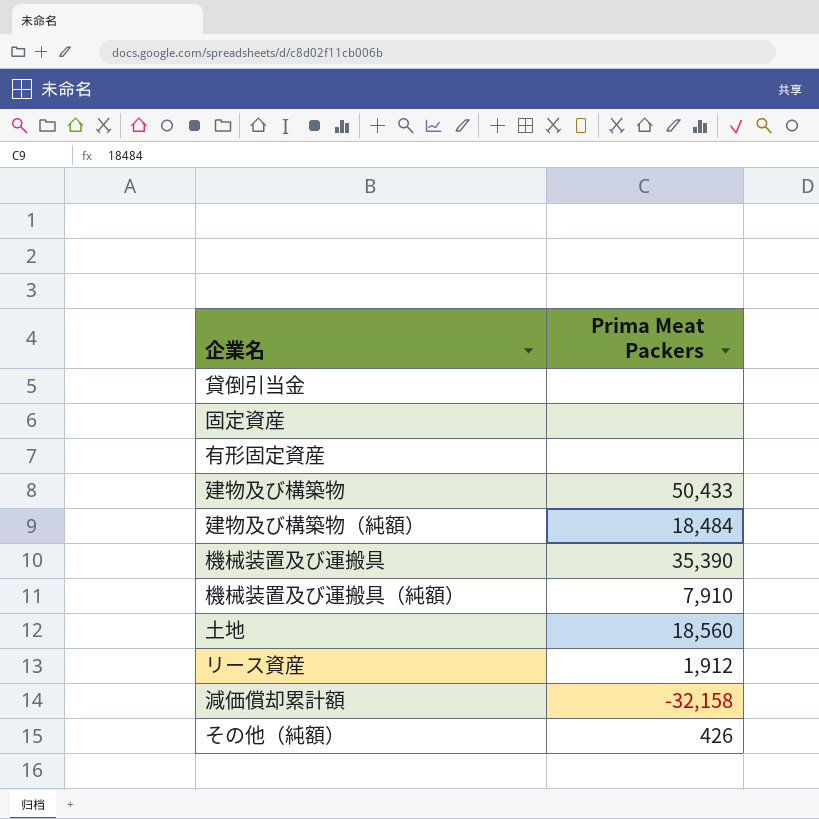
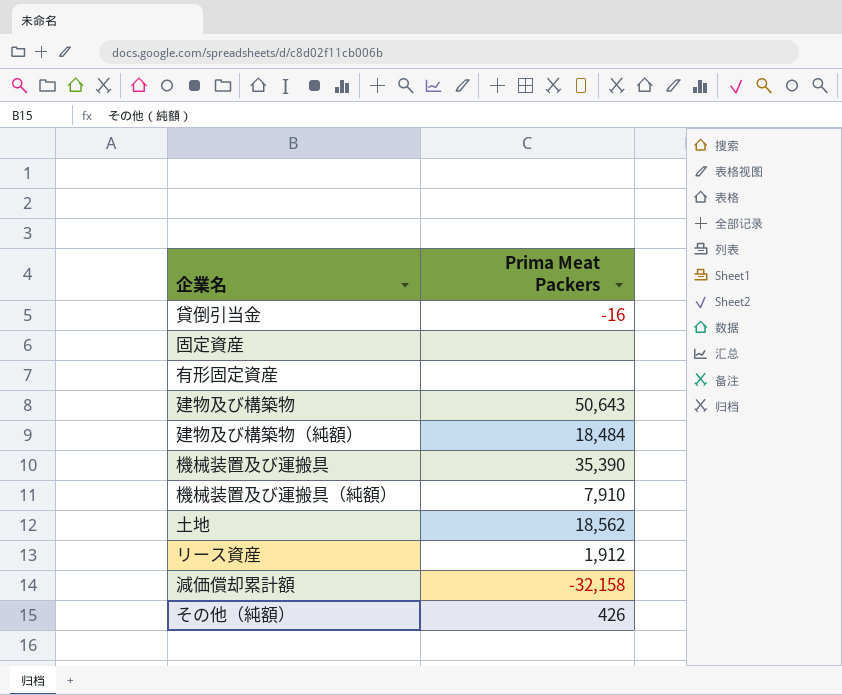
貸倒引当金 | Prima Meat Packers: none -> -16
建物及び構築物 | Prima Meat Packers: 50,433 -> 50,643
土地 | Prima Meat Packers: 18,560 -> 18,562

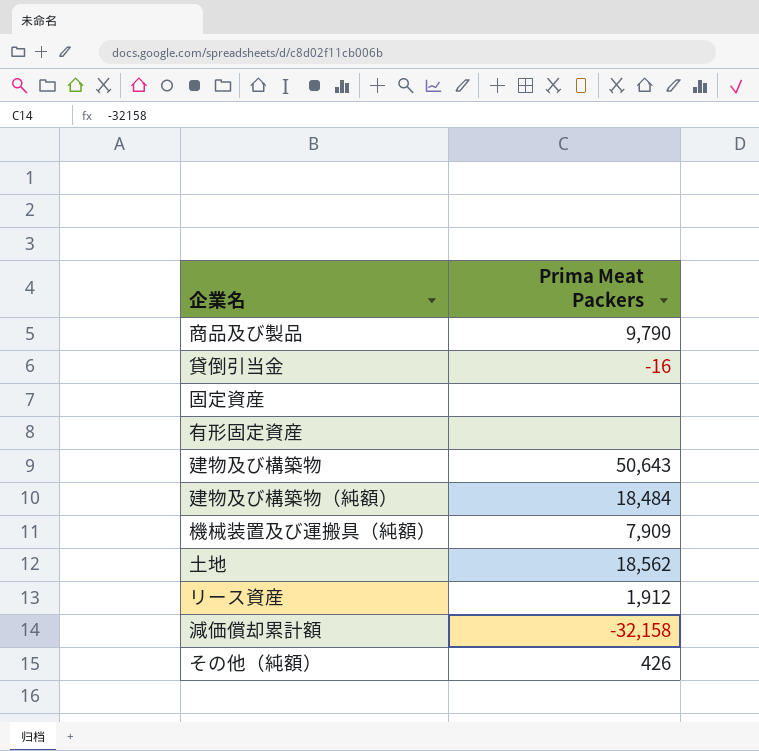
row 機械装置及び運搬具: 35,390 -> none
row 商品及び製品: none -> 9,790
機械装置及び運搬具（純額） | Prima Meat Packers: 7,910 -> 7,909

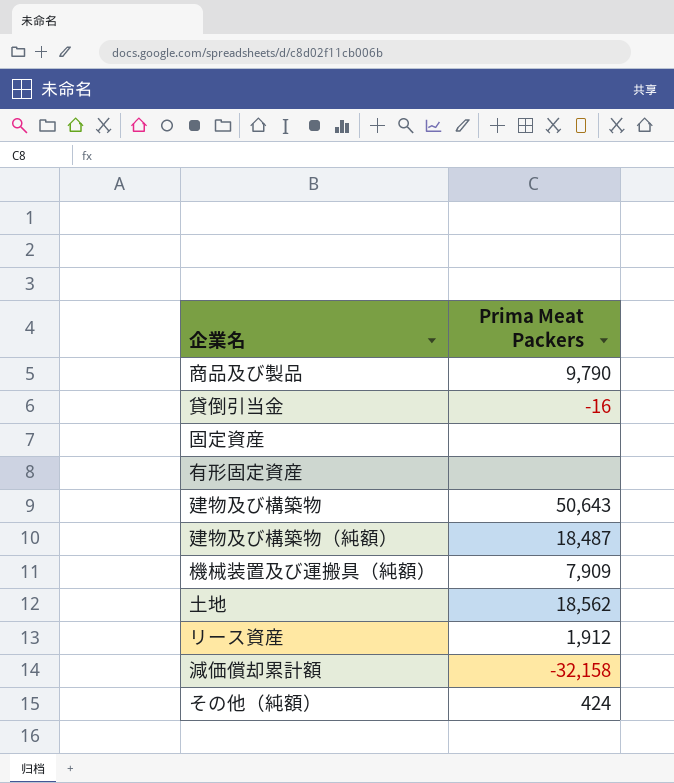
建物及び構築物（純額） | Prima Meat Packers: 18,484 -> 18,487
その他（純額） | Prima Meat Packers: 426 -> 424

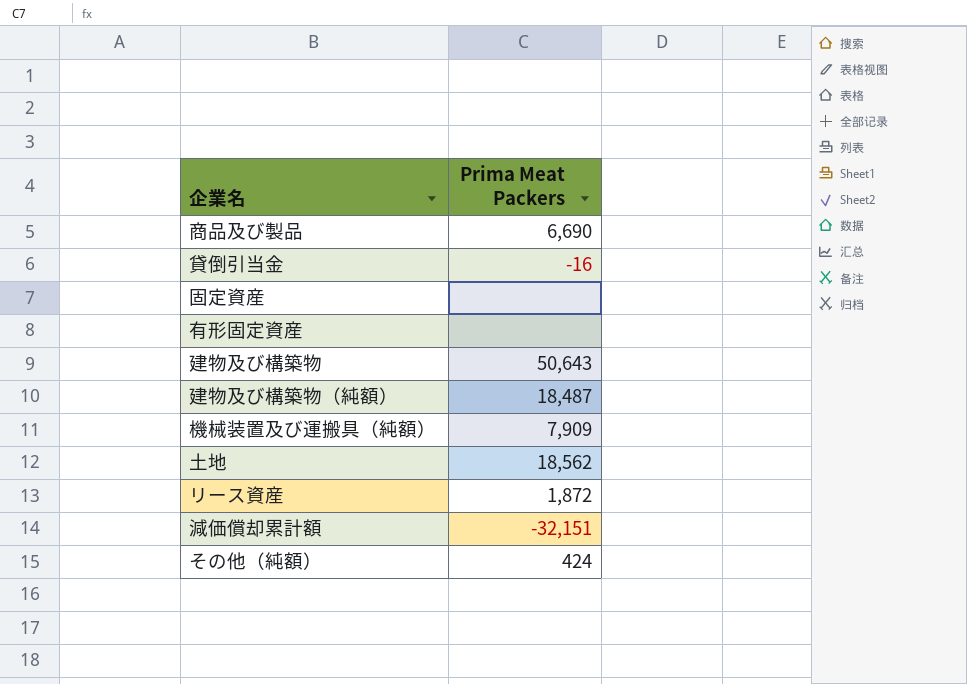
商品及び製品 | Prima Meat Packers: 9,790 -> 6,690
リース資産 | Prima Meat Packers: 1,912 -> 1,872
減価償却累計額 | Prima Meat Packers: -32,158 -> -32,151

